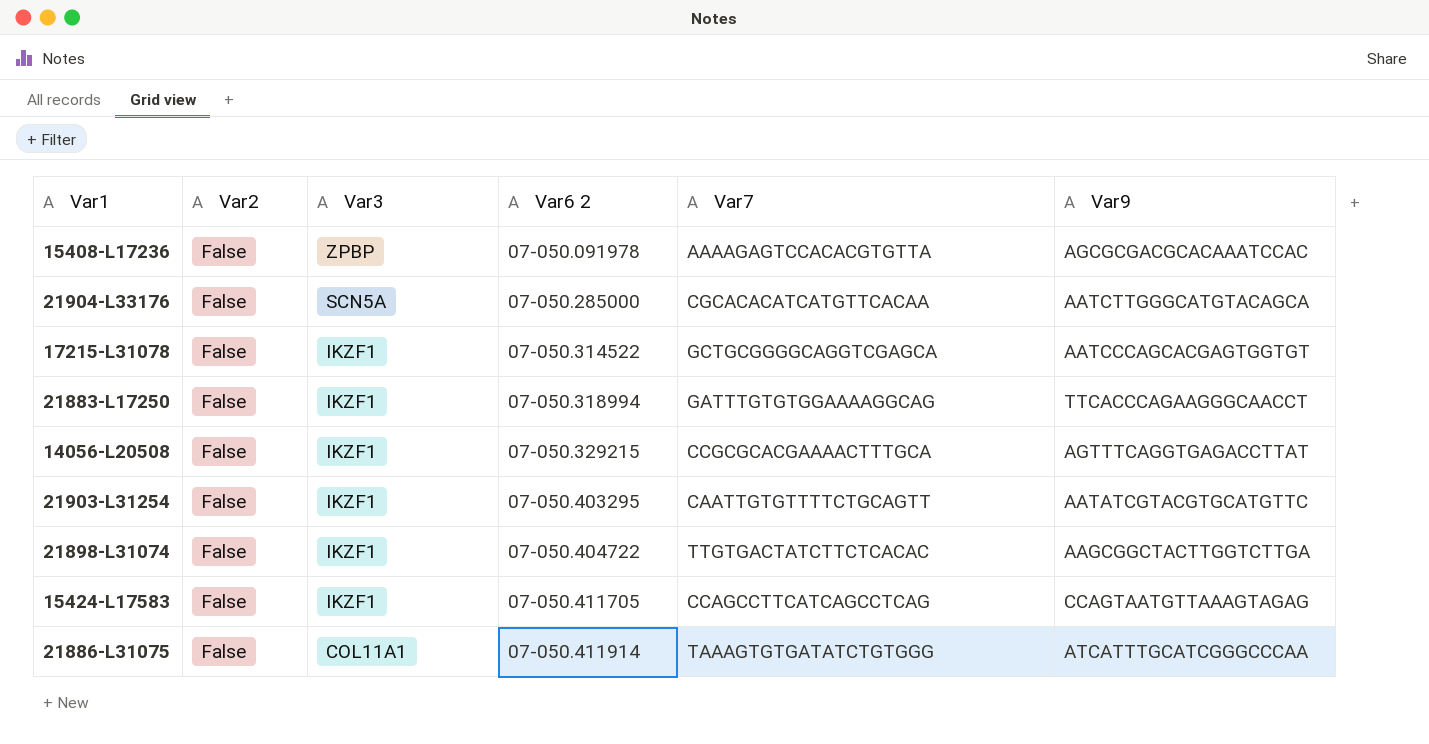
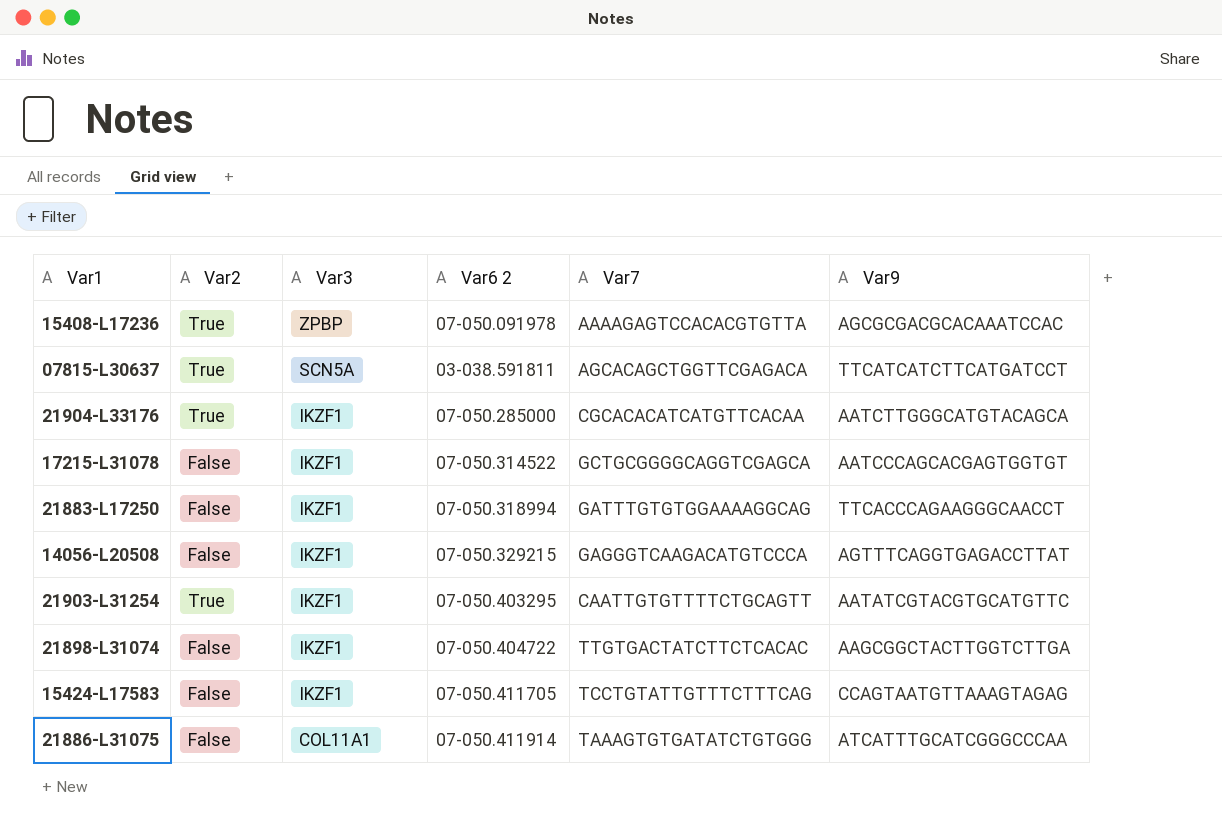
15408-L17236 | Var2: False -> True
row 07815-L30637: none -> True | SCN5A | 03-038.591811 | AGCACAGCTGGTTCGAGACA | TTCATCATCTTCATGATCCT
21904-L33176 | Var2: False -> True
21904-L33176 | Var3: SCN5A -> IKZF1
14056-L20508 | Var7: CCGCGCACGAAAACTTTGCA -> GAGGGTCAAGACATGTCCCA
21903-L31254 | Var2: False -> True
15424-L17583 | Var7: CCAGCCTTCATCAGCCTCAG -> TCCTGTATTGTTTCTTTCAG

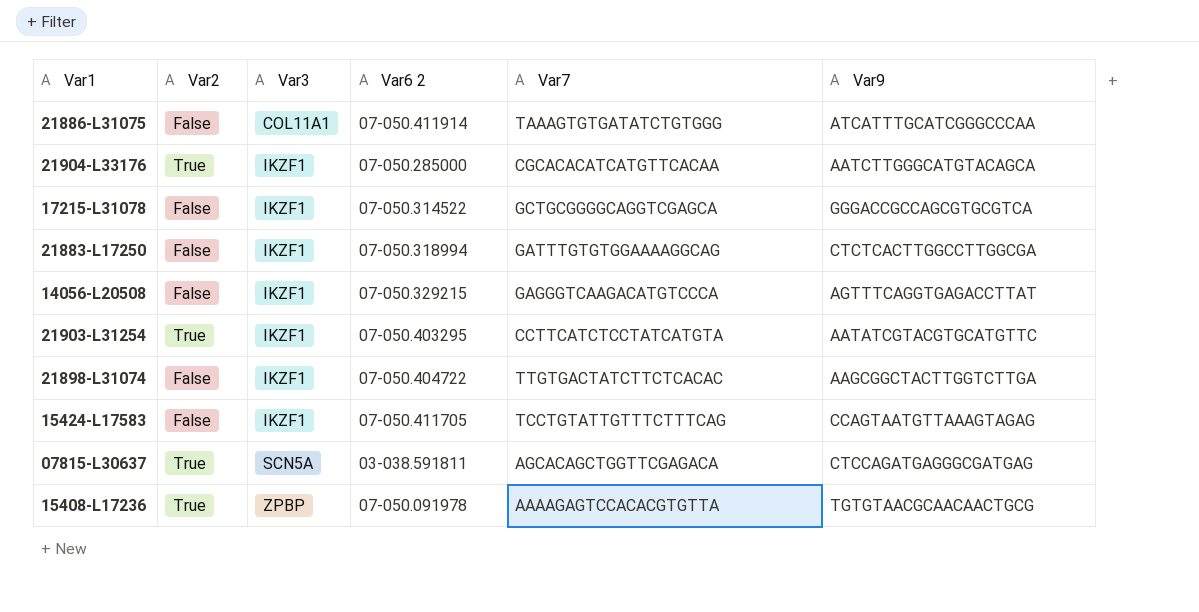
row order: Var3 descending -> Var3 ascending
17215-L31078 | Var9: AATCCCAGCACGAGTGGTGT -> GGGACCGCCAGCGTGCGTCA
21883-L17250 | Var9: TTCACCCAGAAGGGCAACCT -> CTCTCACTTGGCCTTGGCGA
21903-L31254 | Var7: CAATTGTGTTTTCTGCAGTT -> CCTTCATCTCCTATCATGTA
07815-L30637 | Var9: TTCATCATCTTCATGATCCT -> CTCCAGATGAGGGCGATGAG
15408-L17236 | Var9: AGCGCGACGCACAAATCCAC -> TGTGTAACGCAACAACTGCG

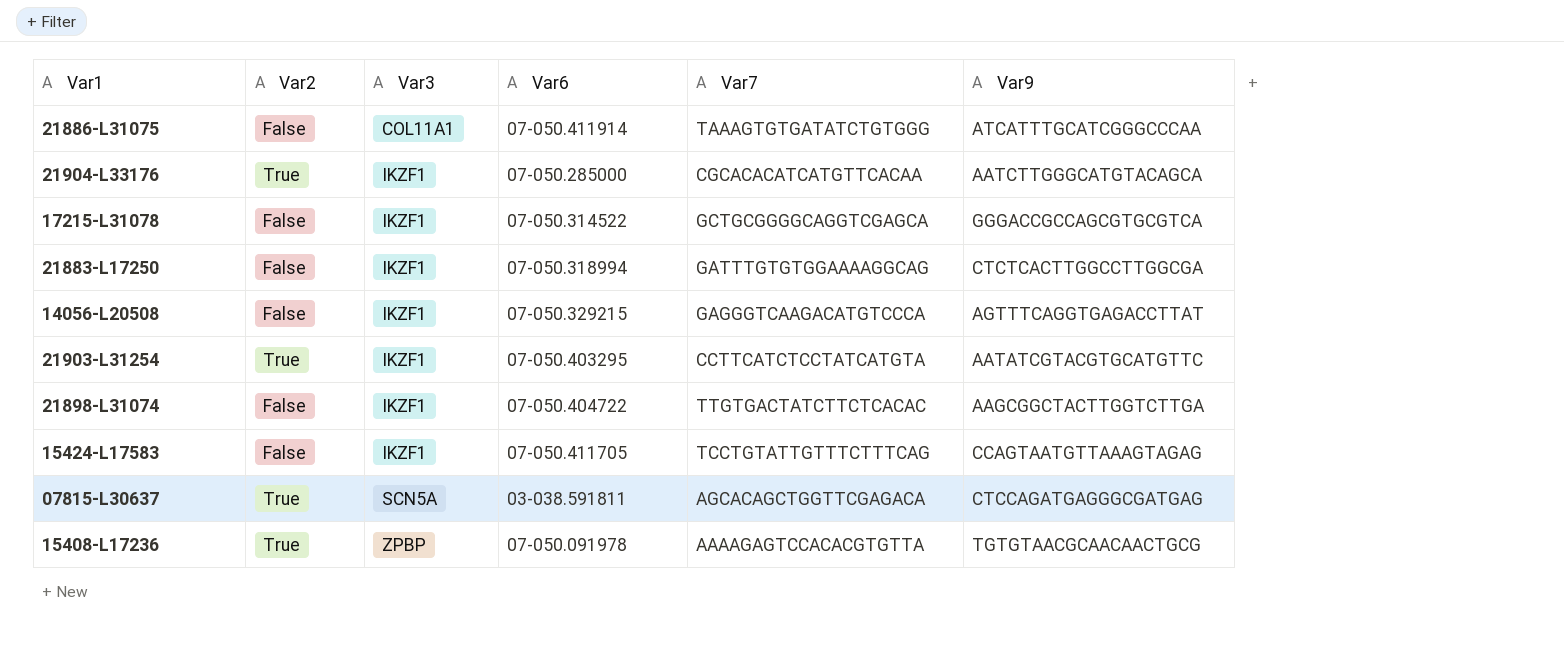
column name: Var6 2 -> Var6

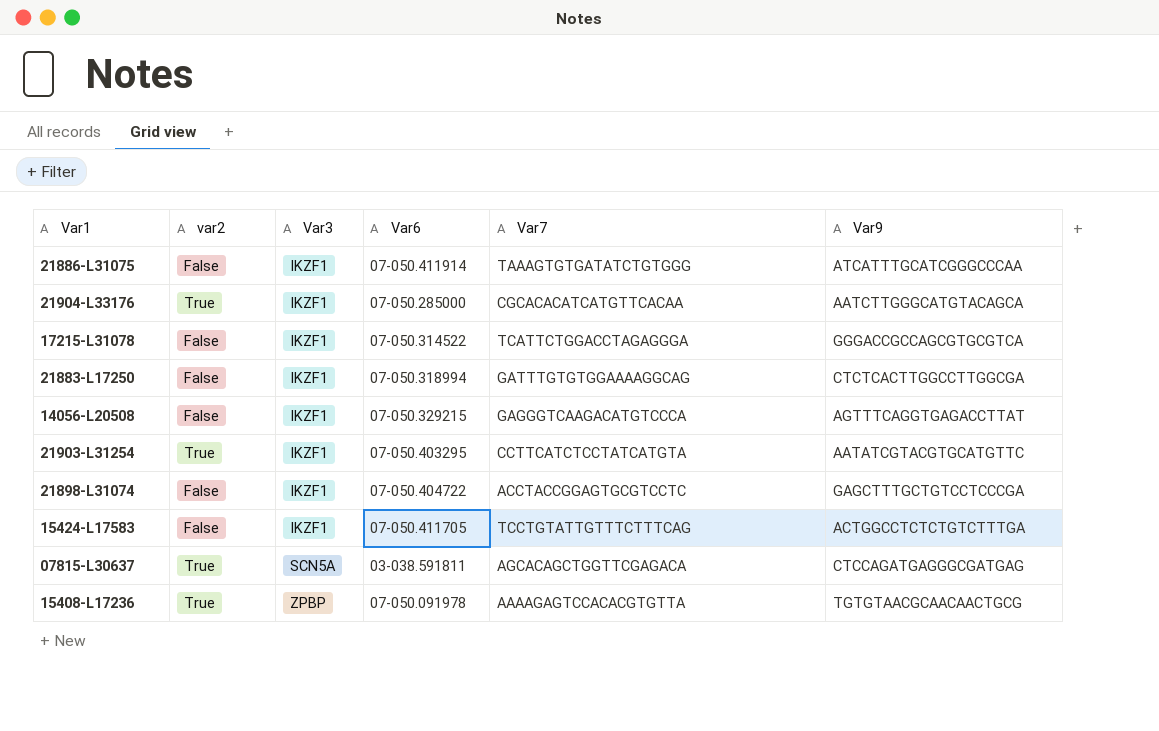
column name: Var2 -> var2
21886-L31075 | Var3: COL11A1 -> IKZF1
17215-L31078 | Var7: GCTGCGGGGCAGGTCGAGCA -> TCATTCTGGACCTAGAGGGA
21898-L31074 | Var7: TTGTGACTATCTTCTCACAC -> ACCTACCGGAGTGCGTCCTC
21898-L31074 | Var9: AAGCGGCTACTTGGTCTTGA -> GAGCTTTGCTGTCCTCCCGA
15424-L17583 | Var9: CCAGTAATGTTAAAGTAGAG -> ACTGGCCTCTCTGTCTTTGA

